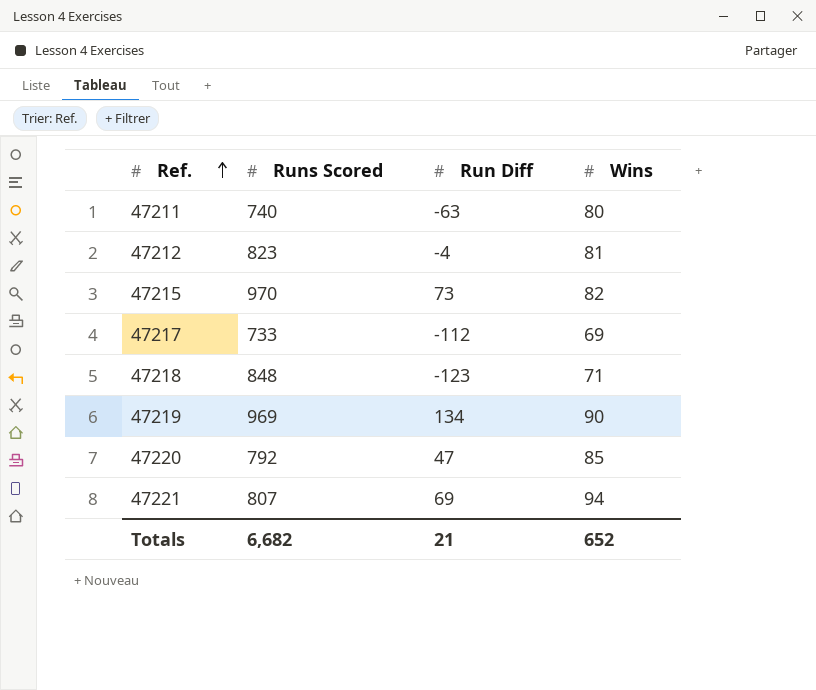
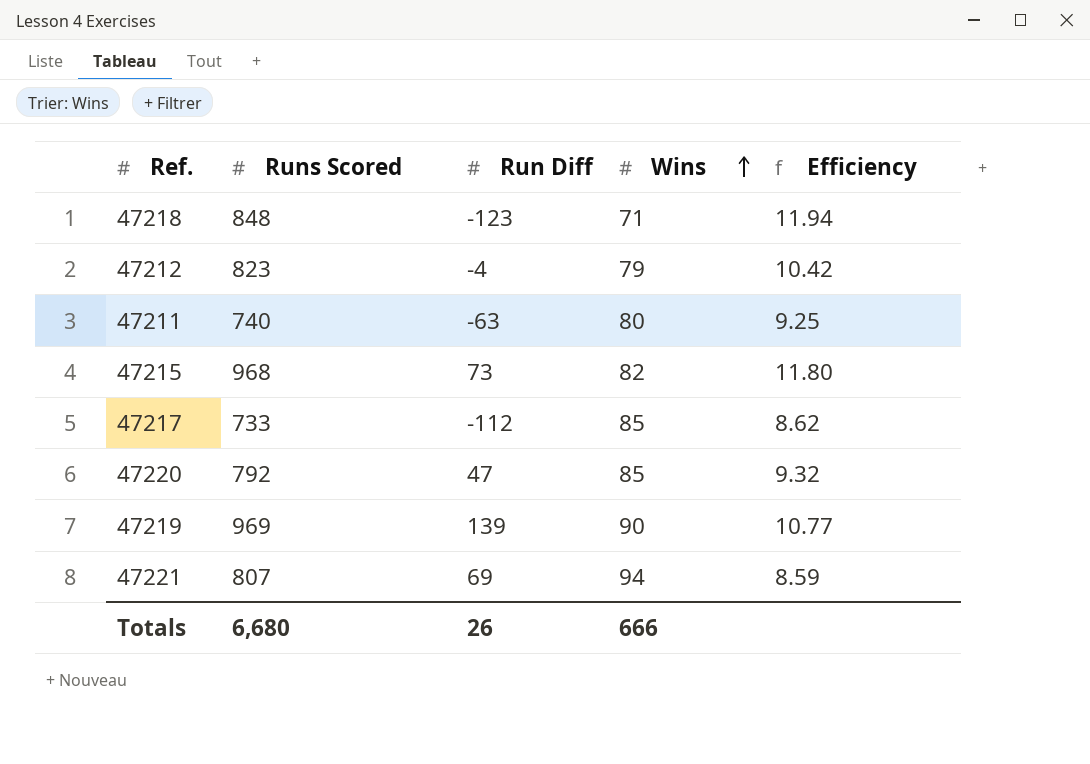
row order: Ref. ascending -> Wins ascending
column Efficiency | formula: none -> [Runs Scored] / [Wins]
47212 | Wins: 81 -> 79
47215 | Runs Scored: 970 -> 968
47217 | Wins: 69 -> 85
47219 | Run Diff: 134 -> 139
Totals | Runs Scored: 6,682 -> 6,680
Totals | Run Diff: 21 -> 26
Totals | Wins: 652 -> 666

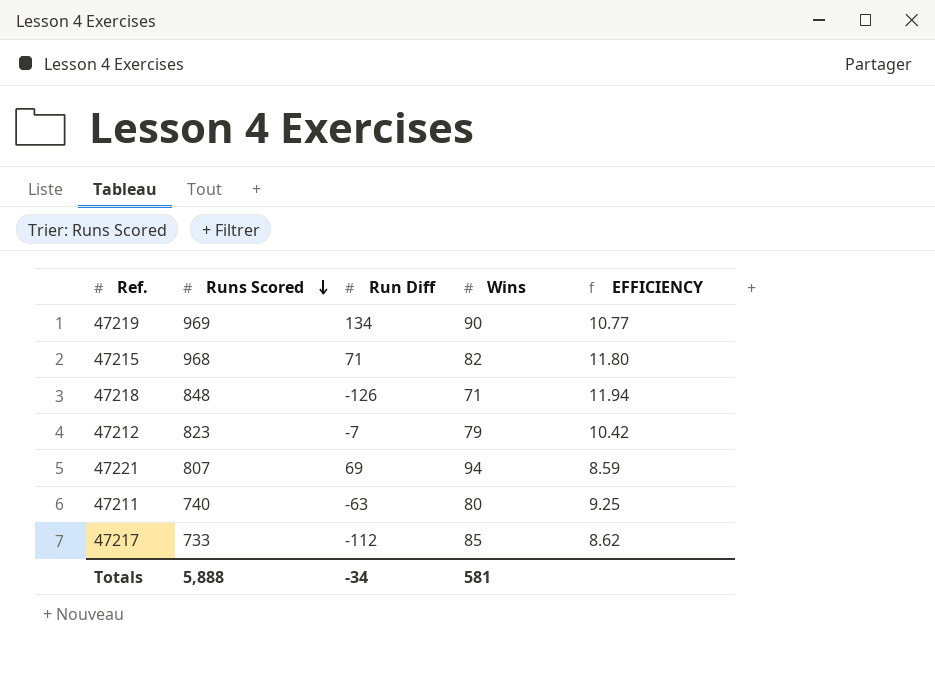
row order: Wins ascending -> Runs Scored descending
column name: Efficiency -> EFFICIENCY
row 47220: 792 | 47 | 85 | 9.32 -> none
47219 | Run Diff: 139 -> 134
47215 | Run Diff: 73 -> 71
47218 | Run Diff: -123 -> -126
47212 | Run Diff: -4 -> -7
Totals | Runs Scored: 6,680 -> 5,888
Totals | Run Diff: 26 -> -34
Totals | Wins: 666 -> 581

